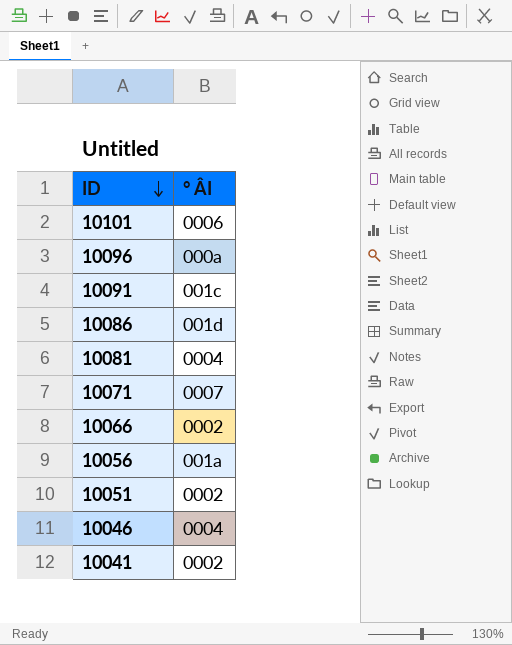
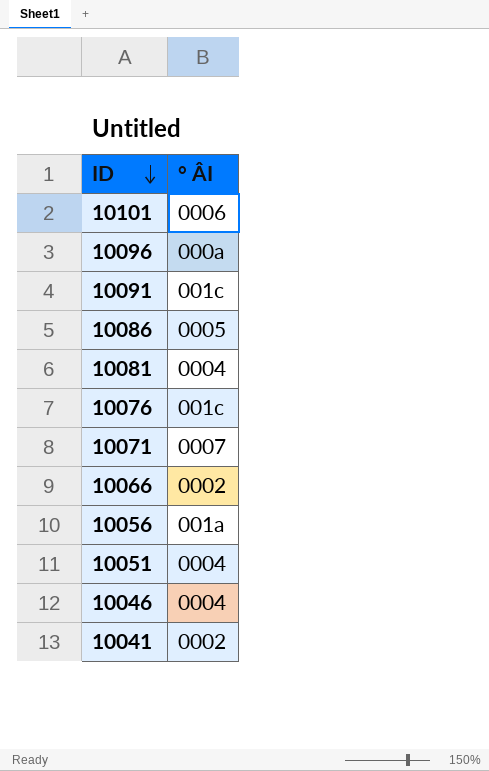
10086 | ° ÂI: 001d -> 0005
row 10076: none -> 001c
10051 | ° ÂI: 0002 -> 0004

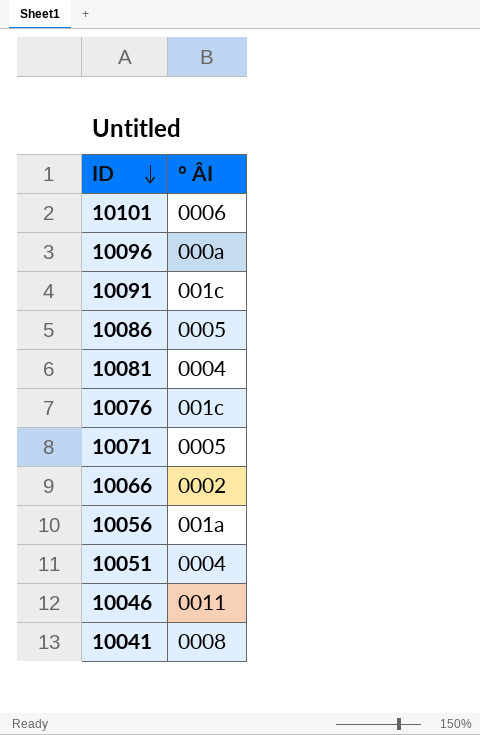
10071 | ° ÂI: 0007 -> 0005
10046 | ° ÂI: 0004 -> 0011
10041 | ° ÂI: 0002 -> 0008

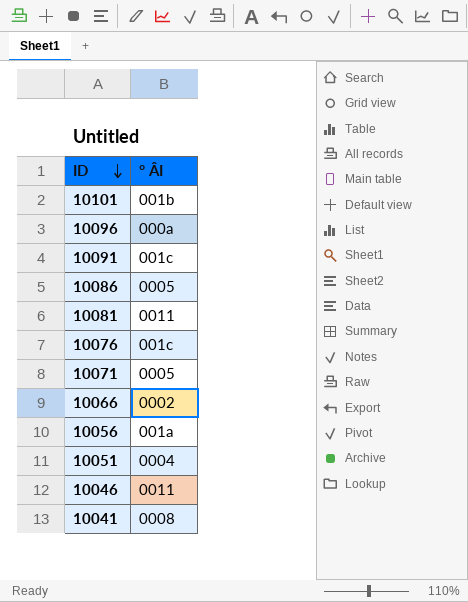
10101 | ° ÂI: 0006 -> 001b
10081 | ° ÂI: 0004 -> 0011

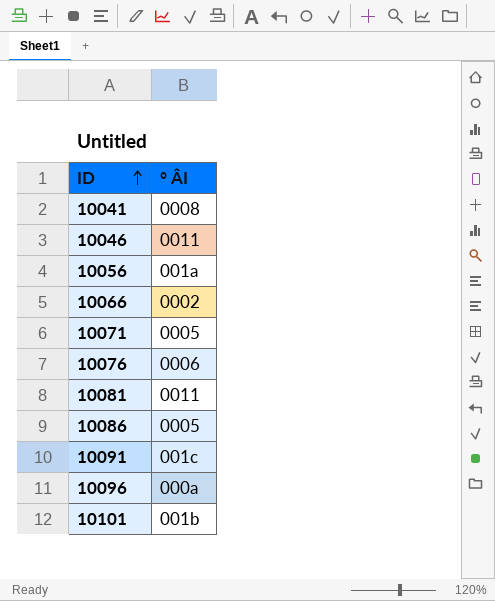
row order: ID descending -> ID ascending
row 10051: 0004 -> none
10076 | ° ÂI: 001c -> 0006

